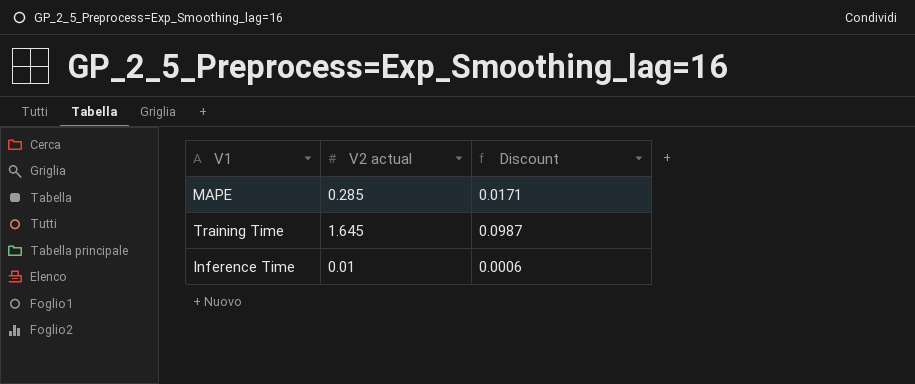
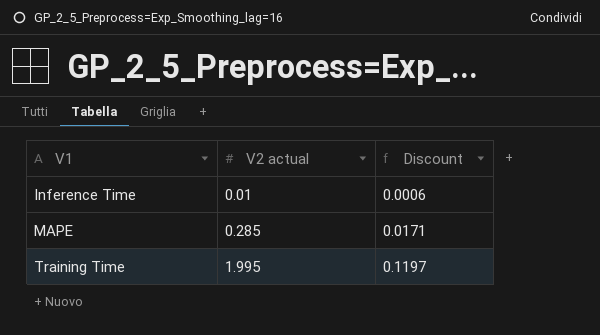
row order: none -> V1 ascending
Training Time | V2 actual: 1.645 -> 1.995
Training Time | Discount: 0.0987 -> 0.1197

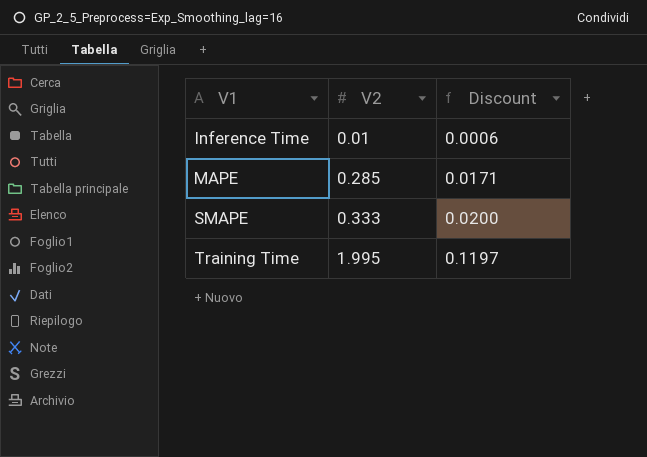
column name: V2 actual -> V2
row SMAPE: none -> 0.333 | 0.0200

